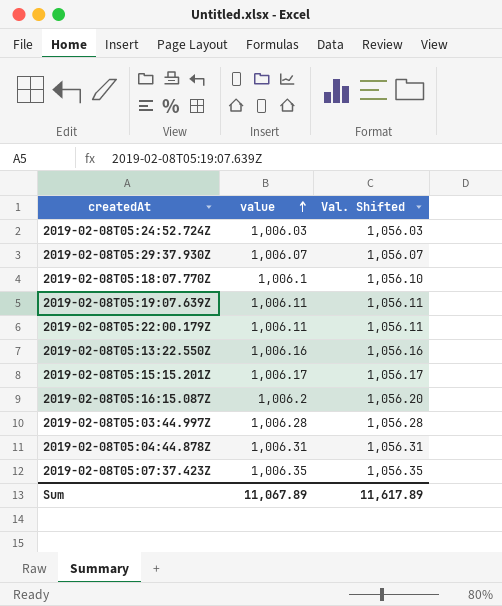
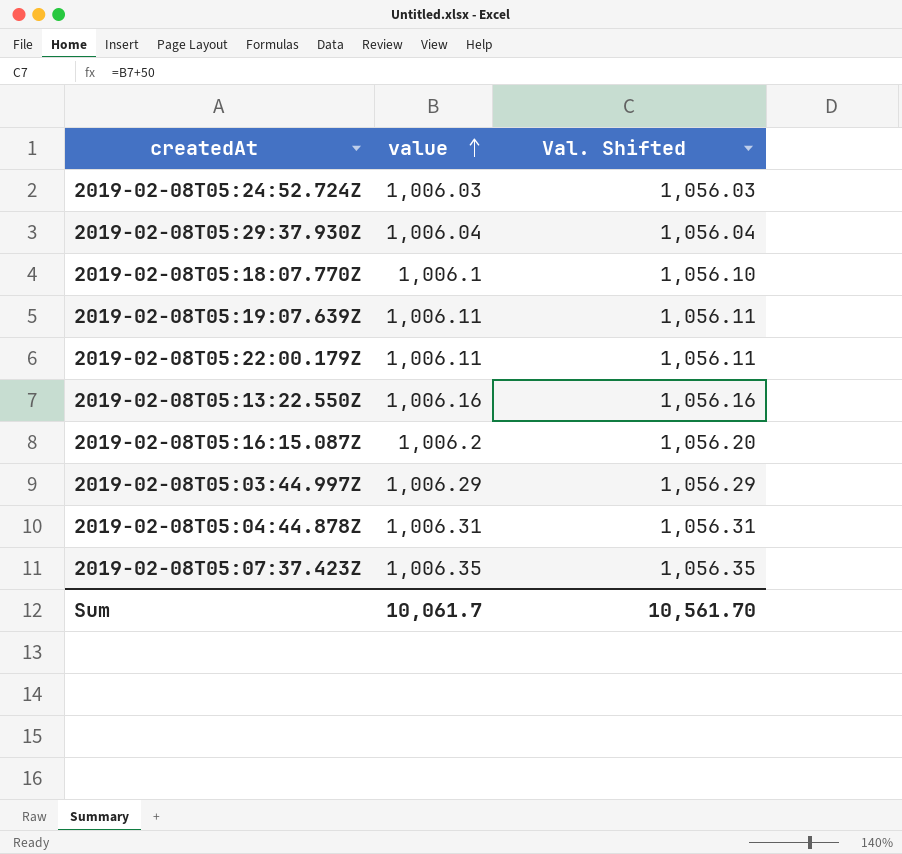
row 2019-02-08T05:15:15.201Z: 1,006.17 | 1,056.17 -> none
2019-02-08T05:29:37.930Z | value: 1,006.07 -> 1,006.04
2019-02-08T05:29:37.930Z | Val. Shifted: 1,056.07 -> 1,056.04
2019-02-08T05:03:44.997Z | value: 1,006.28 -> 1,006.29
2019-02-08T05:03:44.997Z | Val. Shifted: 1,056.28 -> 1,056.29
Sum | value: 11,067.89 -> 10,061.7
Sum | Val. Shifted: 11,617.89 -> 10,561.70

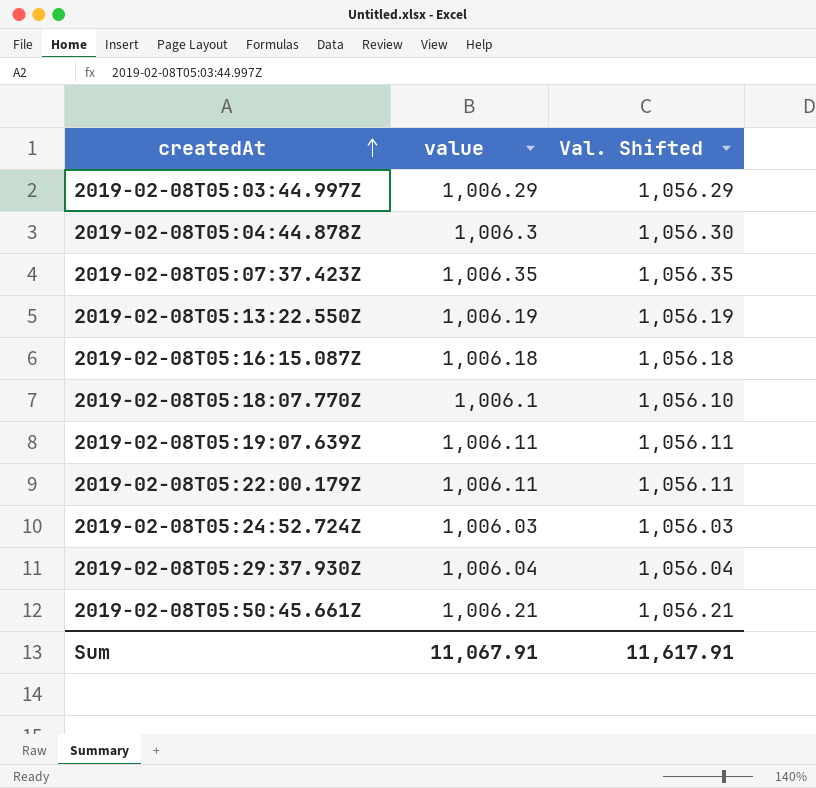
row order: value ascending -> createdAt ascending
2019-02-08T05:04:44.878Z | value: 1,006.31 -> 1,006.3
2019-02-08T05:04:44.878Z | Val. Shifted: 1,056.31 -> 1,056.30
2019-02-08T05:13:22.550Z | value: 1,006.16 -> 1,006.19
2019-02-08T05:13:22.550Z | Val. Shifted: 1,056.16 -> 1,056.19
2019-02-08T05:16:15.087Z | value: 1,006.2 -> 1,006.18
2019-02-08T05:16:15.087Z | Val. Shifted: 1,056.20 -> 1,056.18
row 2019-02-08T05:50:45.661Z: none -> 1,006.21 | 1,056.21
Sum | value: 10,061.7 -> 11,067.91
Sum | Val. Shifted: 10,561.70 -> 11,617.91

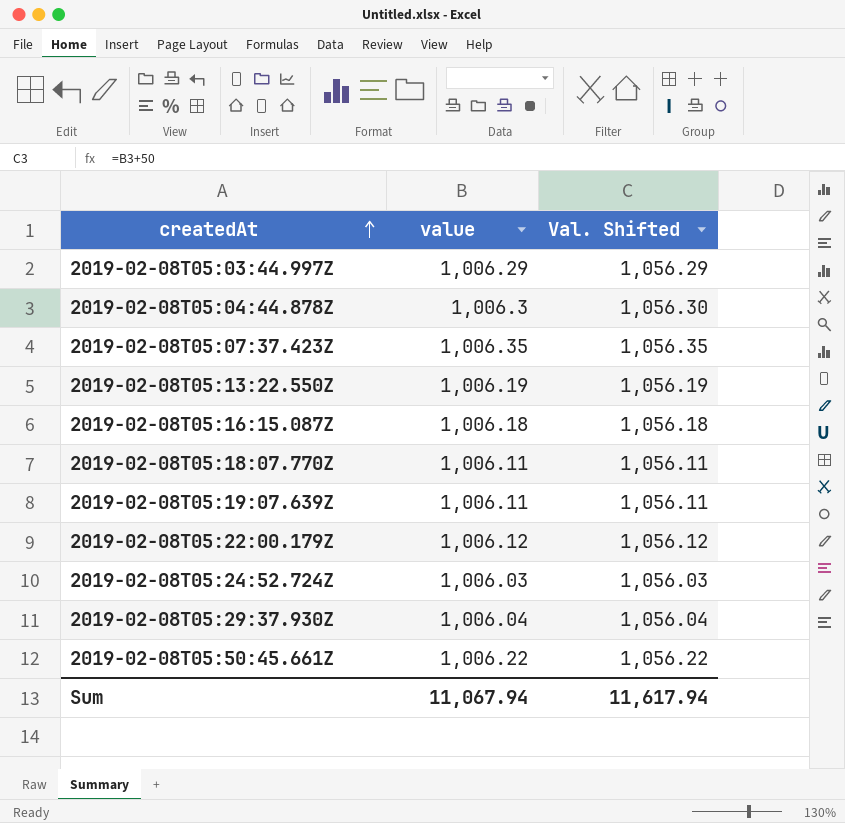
2019-02-08T05:18:07.770Z | value: 1,006.1 -> 1,006.11
2019-02-08T05:18:07.770Z | Val. Shifted: 1,056.10 -> 1,056.11
2019-02-08T05:22:00.179Z | value: 1,006.11 -> 1,006.12
2019-02-08T05:22:00.179Z | Val. Shifted: 1,056.11 -> 1,056.12
2019-02-08T05:50:45.661Z | value: 1,006.21 -> 1,006.22
2019-02-08T05:50:45.661Z | Val. Shifted: 1,056.21 -> 1,056.22
Sum | value: 11,067.91 -> 11,067.94
Sum | Val. Shifted: 11,617.91 -> 11,617.94

